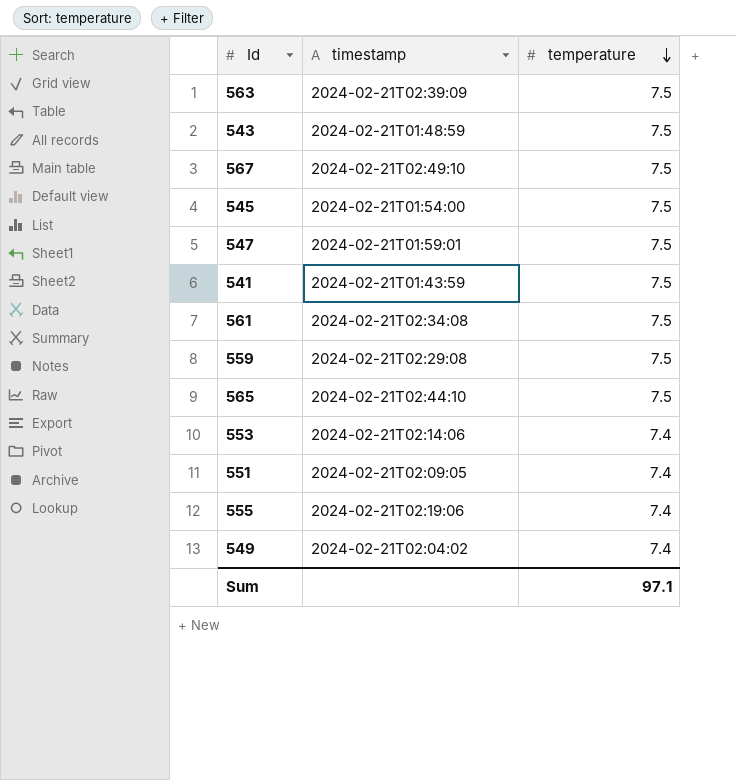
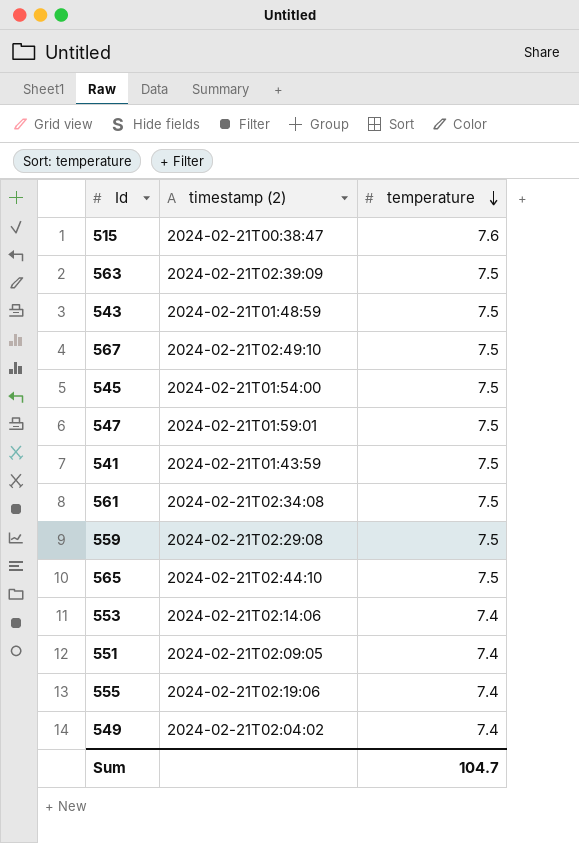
column name: timestamp -> timestamp (2)
row 515: none -> 2024-02-21T00:38:47 | 7.6
Sum | temperature: 97.1 -> 104.7

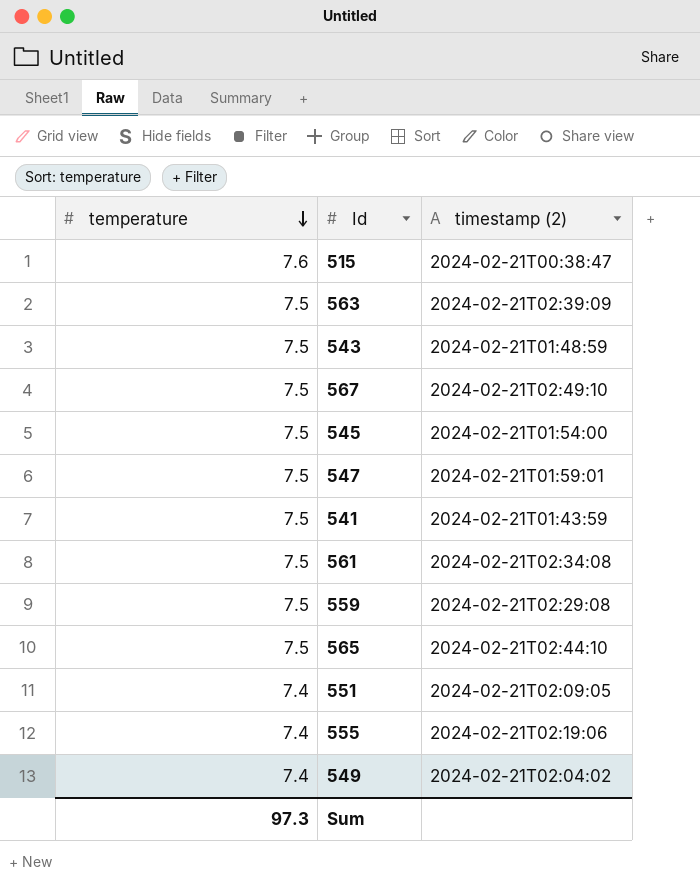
column temperature | position: 3 -> 1
row 553: 2024-02-21T02:14:06 | 7.4 -> none
Sum | temperature: 104.7 -> 97.3

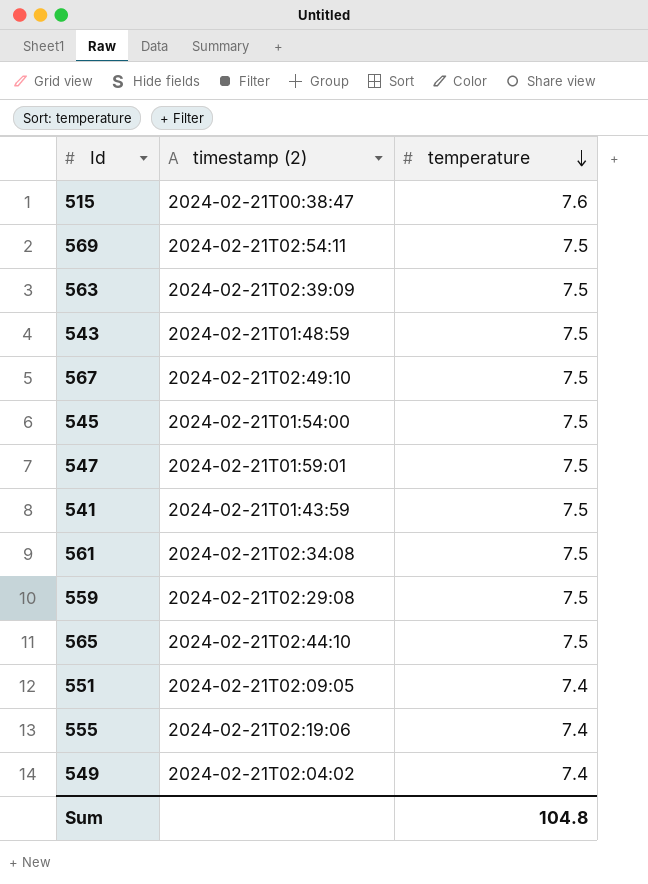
column temperature | position: 1 -> 3
row 569: none -> 2024-02-21T02:54:11 | 7.5
Sum | temperature: 97.3 -> 104.8

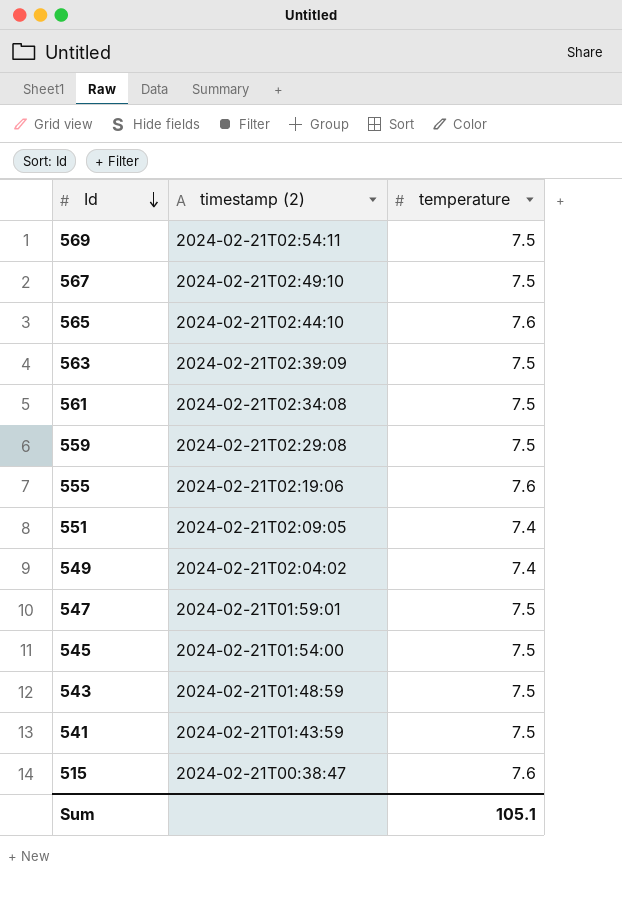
row order: temperature descending -> Id descending
565 | temperature: 7.5 -> 7.6
555 | temperature: 7.4 -> 7.6
Sum | temperature: 104.8 -> 105.1

